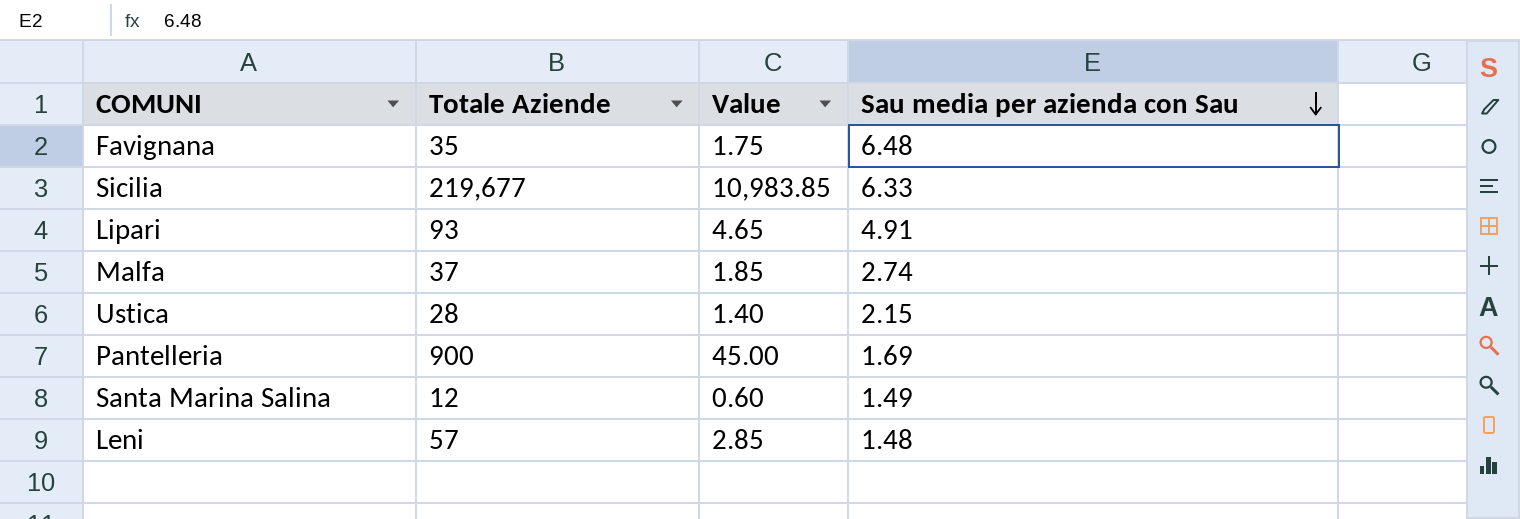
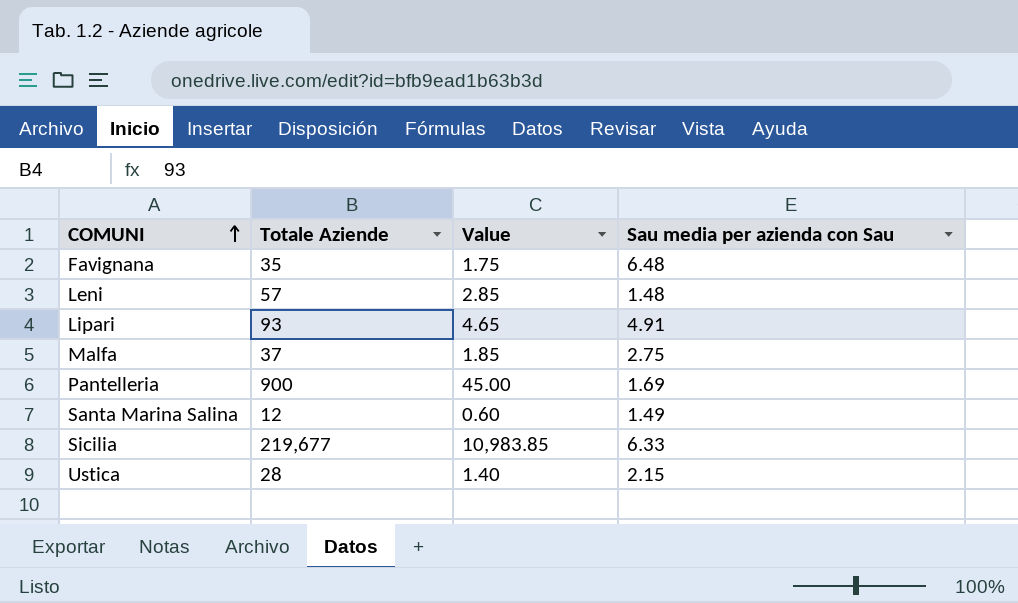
row order: Sau media per azienda con Sau descending -> COMUNI ascending
Malfa | Sau media per azienda con Sau: 2.74 -> 2.75

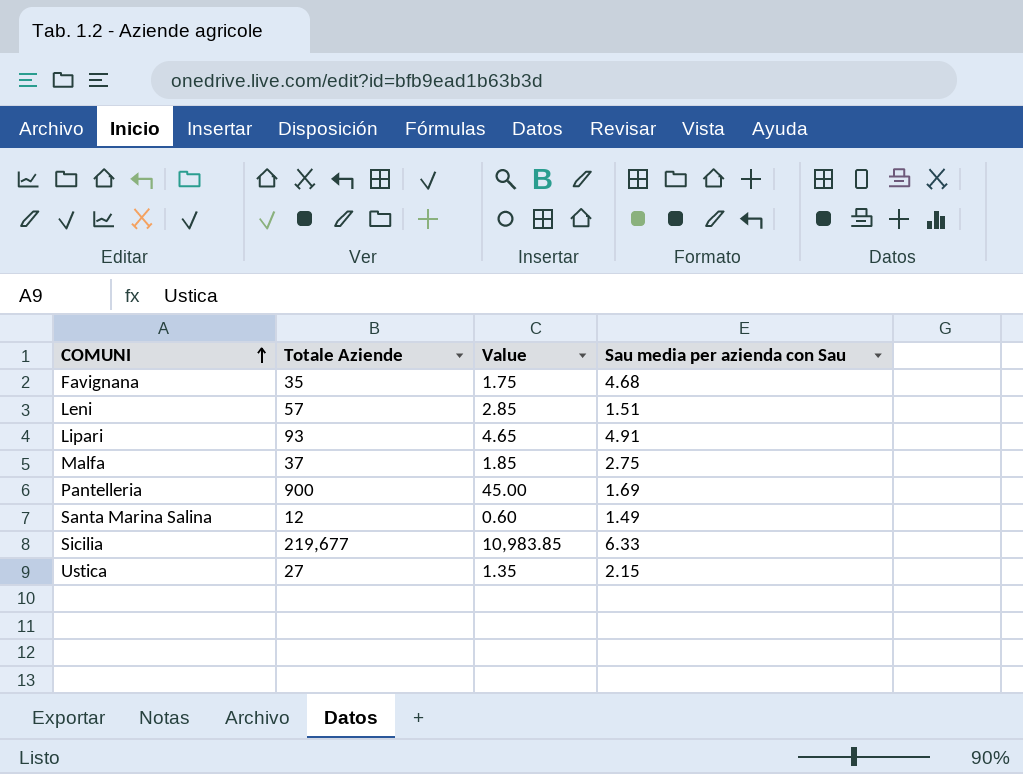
Favignana | Sau media per azienda con Sau: 6.48 -> 4.68
Leni | Sau media per azienda con Sau: 1.48 -> 1.51
Ustica | Totale Aziende: 28 -> 27
Ustica | Value: 1.40 -> 1.35

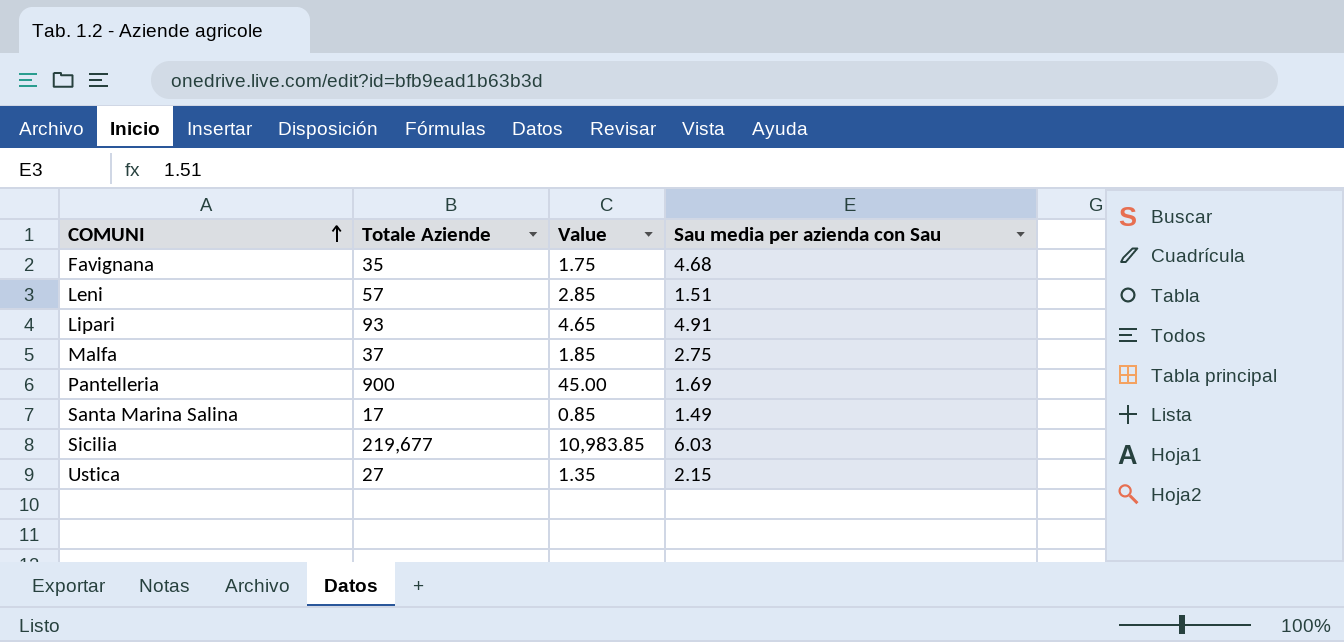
Santa Marina Salina | Totale Aziende: 12 -> 17
Santa Marina Salina | Value: 0.60 -> 0.85
Sicilia | Sau media per azienda con Sau: 6.33 -> 6.03

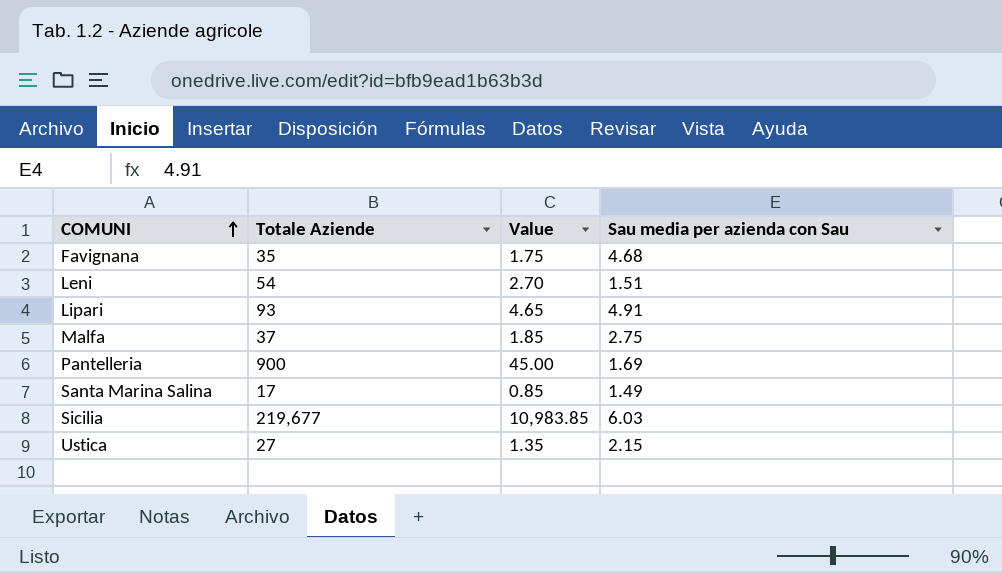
Leni | Totale Aziende: 57 -> 54
Leni | Value: 2.85 -> 2.70

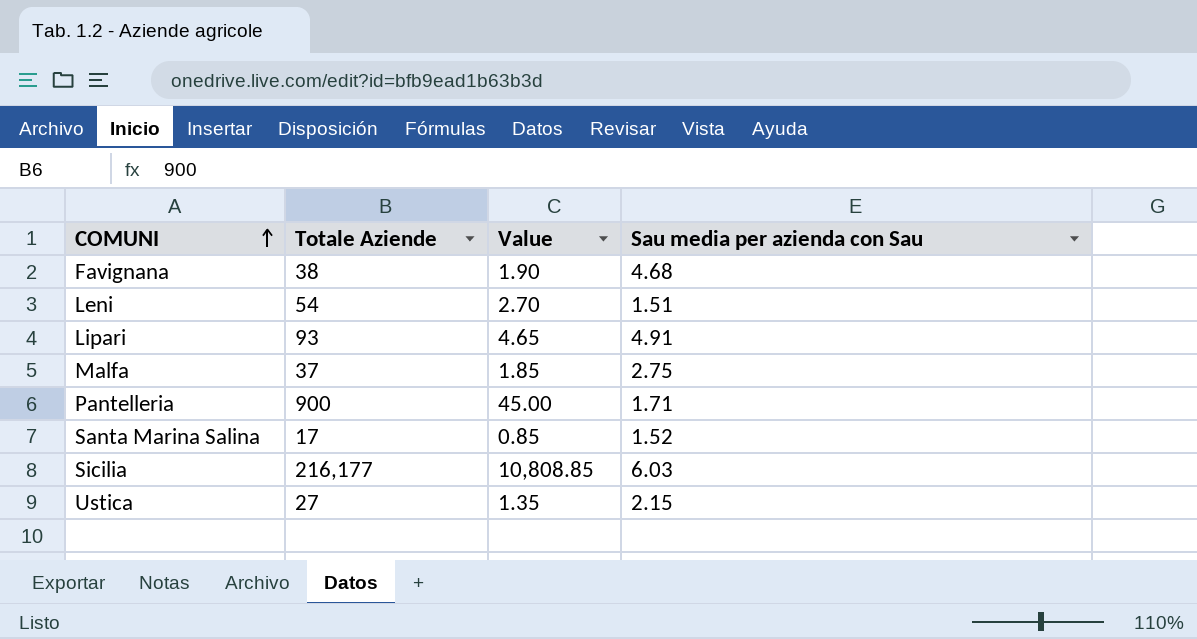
Favignana | Totale Aziende: 35 -> 38
Favignana | Value: 1.75 -> 1.90
Pantelleria | Sau media per azienda con Sau: 1.69 -> 1.71
Santa Marina Salina | Sau media per azienda con Sau: 1.49 -> 1.52
Sicilia | Totale Aziende: 219,677 -> 216,177
Sicilia | Value: 10,983.85 -> 10,808.85

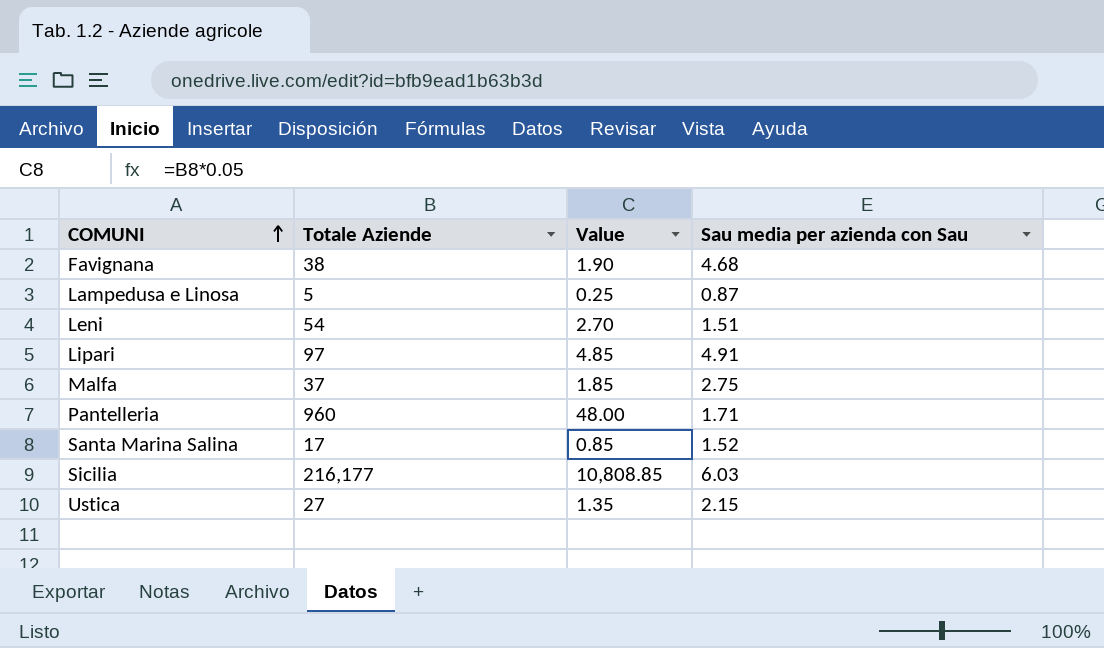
row Lampedusa e Linosa: none -> 5 | 0.25 | 0.87
Lipari | Totale Aziende: 93 -> 97
Lipari | Value: 4.65 -> 4.85
Pantelleria | Totale Aziende: 900 -> 960
Pantelleria | Value: 45.00 -> 48.00

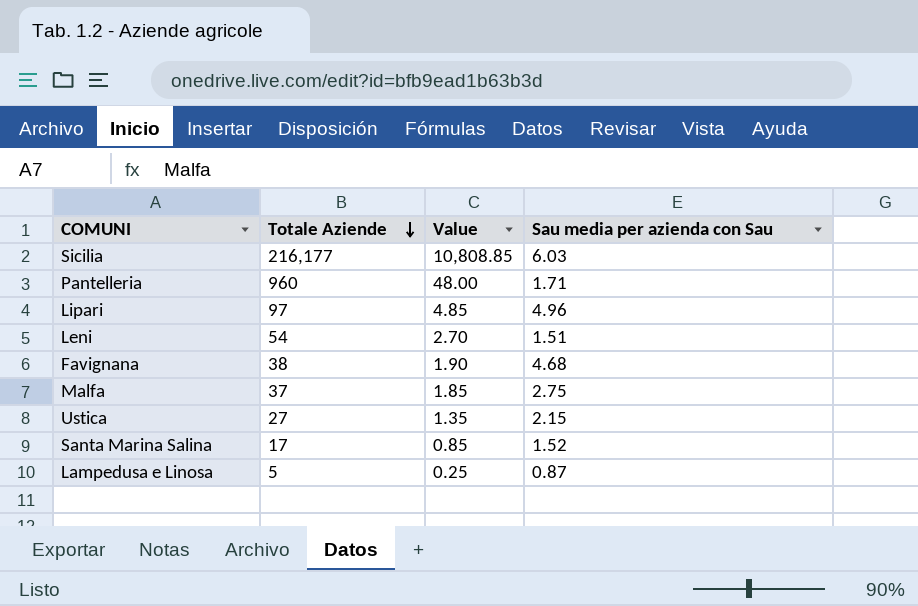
row order: COMUNI ascending -> Totale Aziende descending
Lipari | Sau media per azienda con Sau: 4.91 -> 4.96

